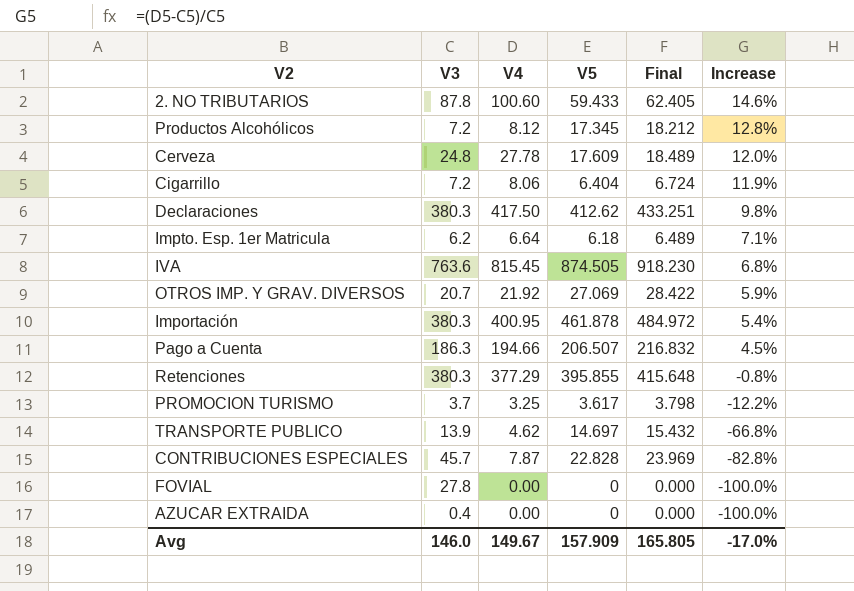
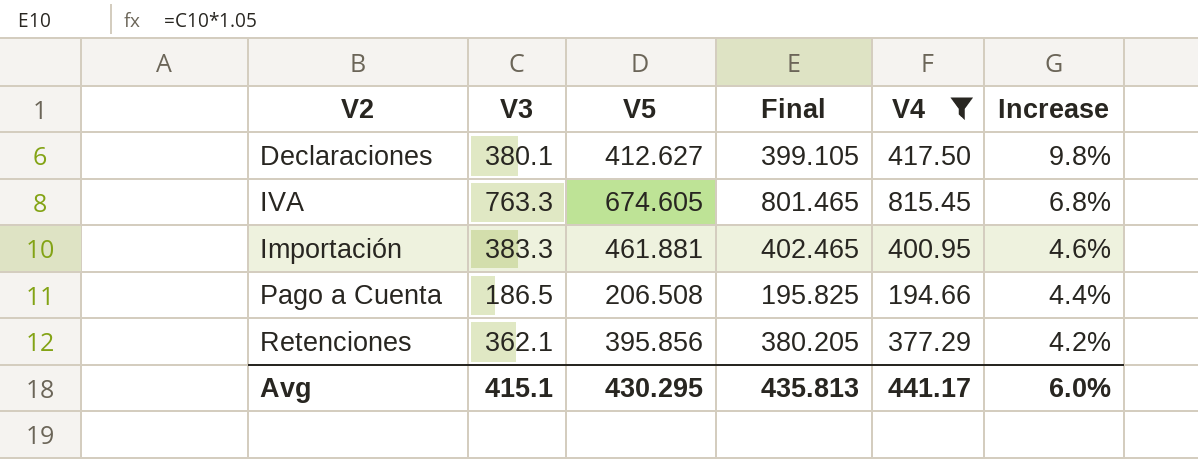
filter: none -> V4 >= 194.66
column Final | formula: [V5] * 1.05 -> [V3] * 1.05
column V4 | position: 3 -> 5
Declaraciones | V3: 380.3 -> 380.1
Declaraciones | V5: 412.62 -> 412.627
IVA | V3: 763.6 -> 763.3
IVA | V5: 874.505 -> 674.605
Importación | V3: 380.3 -> 383.3
Importación | V5: 461.878 -> 461.881
Importación | Increase: 5.4% -> 4.6%
Pago a Cuenta | V3: 186.3 -> 186.5
Pago a Cuenta | V5: 206.507 -> 206.508
Pago a Cuenta | Increase: 4.5% -> 4.4%
Retenciones | V3: 380.3 -> 362.1
Retenciones | V5: 395.855 -> 395.856
Retenciones | Increase: -0.8% -> 4.2%
Avg | V3: 146.0 -> 415.1
Avg | V5: 157.909 -> 430.295
Avg | Final: 165.805 -> 435.813
Avg | V4: 149.67 -> 441.17
Avg | Increase: -17.0% -> 6.0%

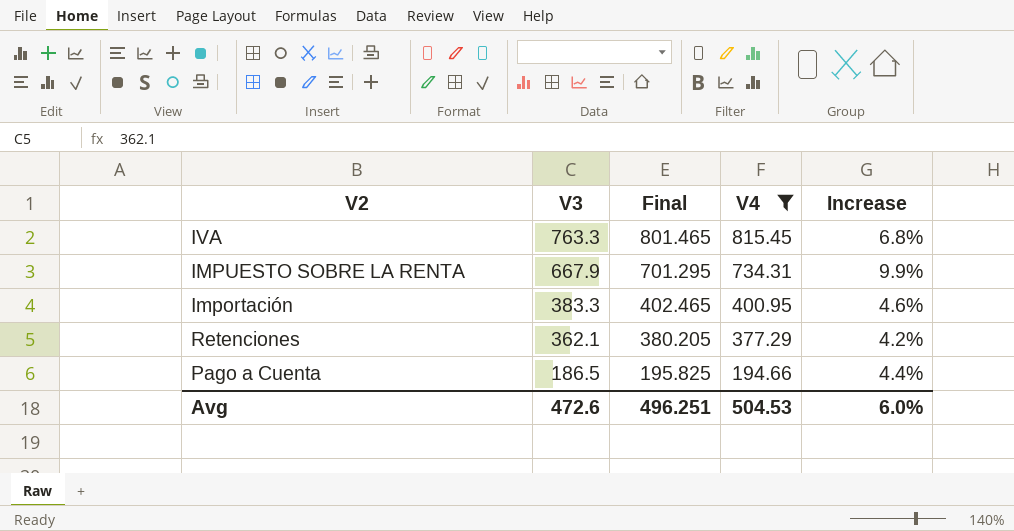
row order: Increase descending -> V3 descending
column V5 | position: 3 -> none
row Declaraciones: 380.1 | 412.627 | 399.105 | 417.50 | 9.8% -> none
row IMPUESTO SOBRE LA RENTA: none -> 667.9 | 701.295 | 734.31 | 9.9%
Avg | V3: 415.1 -> 472.6
Avg | Final: 435.813 -> 496.251
Avg | V4: 441.17 -> 504.53

